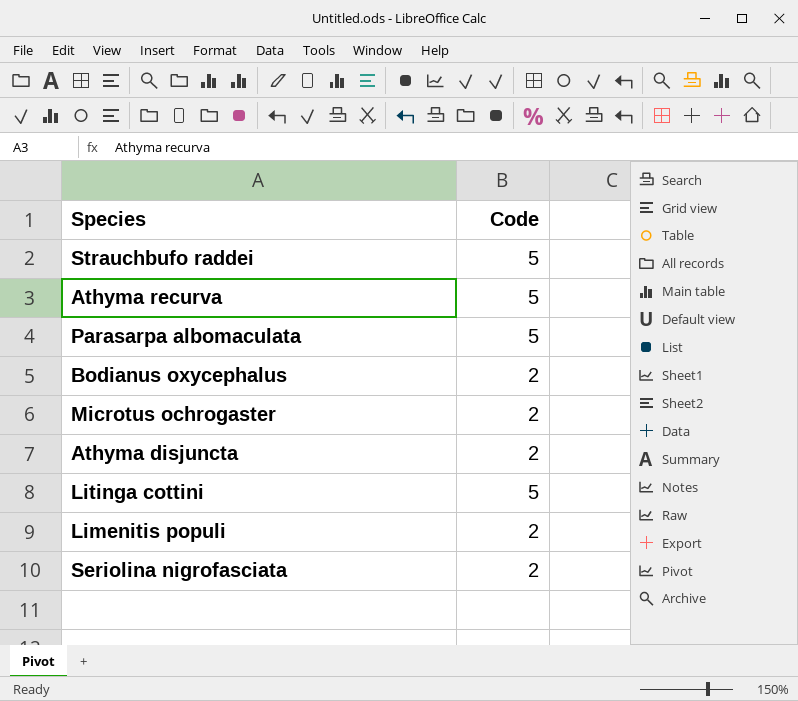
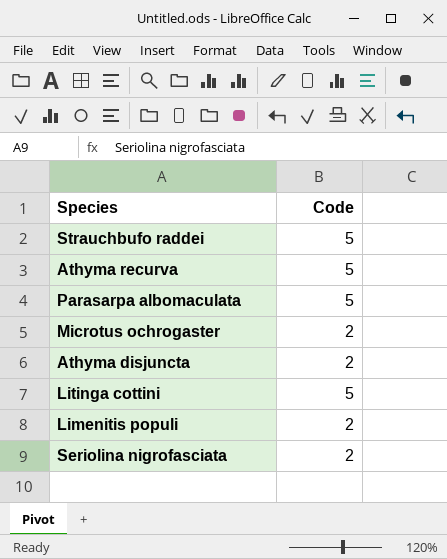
row Bodianus oxycephalus: 2 -> none

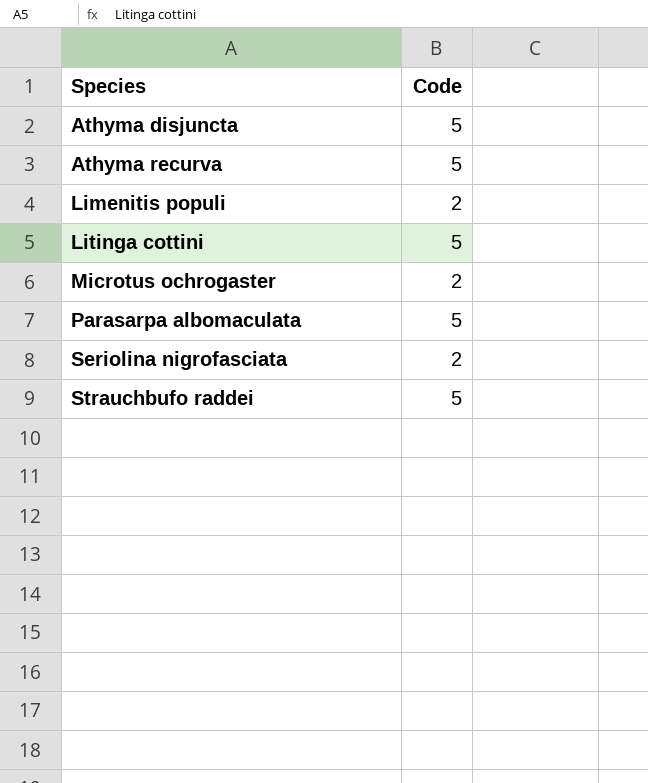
row order: none -> Species ascending
Athyma disjuncta | Code: 2 -> 5

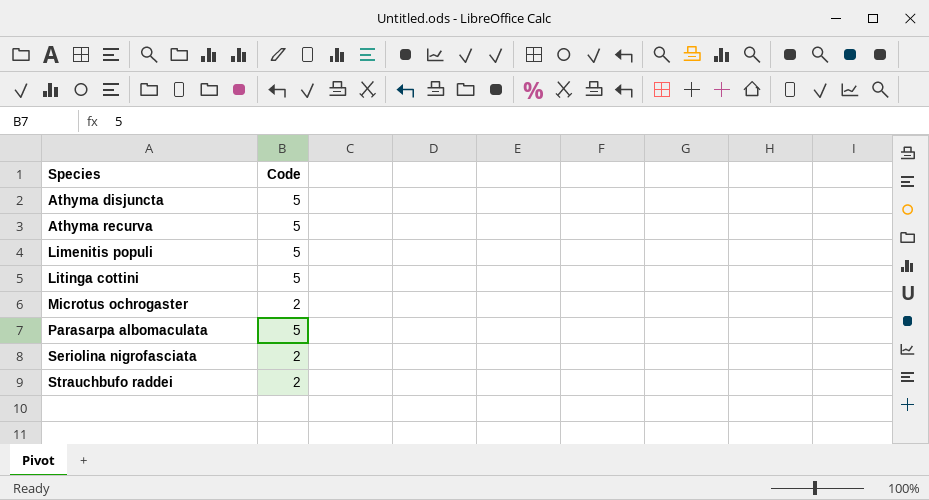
Limenitis populi | Code: 2 -> 5
Strauchbufo raddei | Code: 5 -> 2

